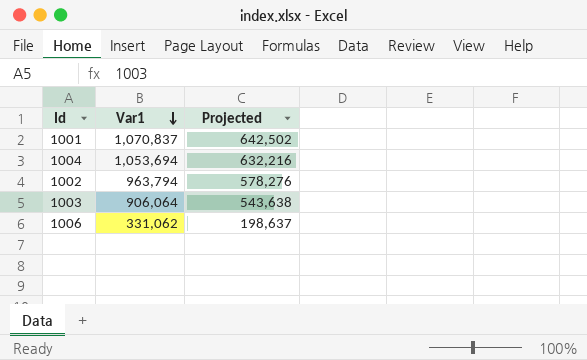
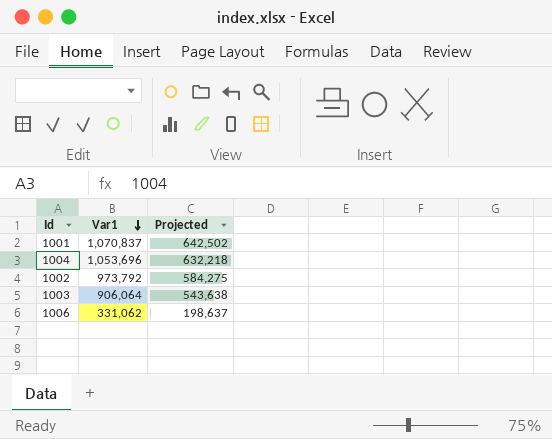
1004 | Var1: 1,053,694 -> 1,053,696
1004 | Projected: 632,216 -> 632,218
1002 | Var1: 963,794 -> 973,792
1002 | Projected: 578,276 -> 584,275

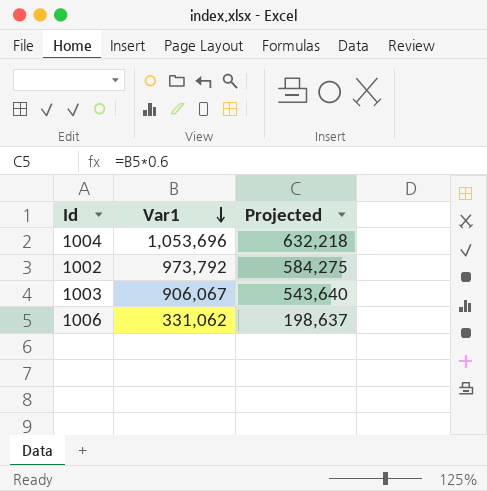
row 1001: 1,070,837 | 642,502 -> none
1003 | Var1: 906,064 -> 906,067
1003 | Projected: 543,638 -> 543,640

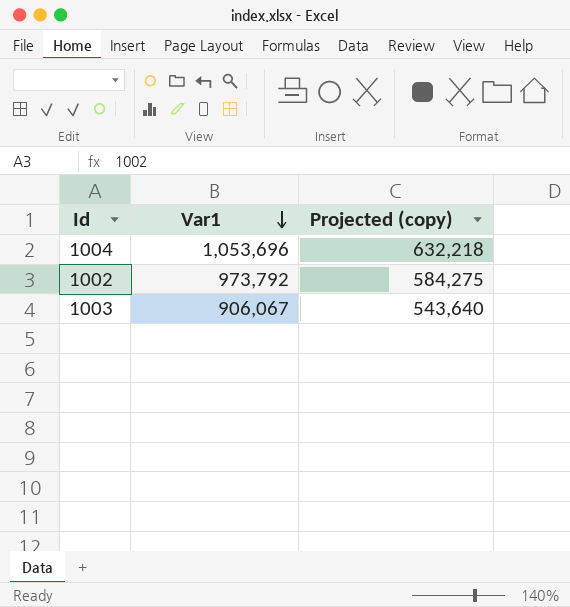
column name: Projected -> Projected (copy)
row 1006: 331,062 | 198,637 -> none

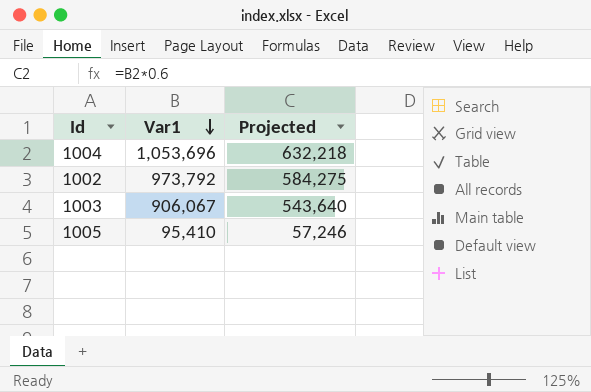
column name: Projected (copy) -> Projected
row 1005: none -> 95,410 | 57,246

